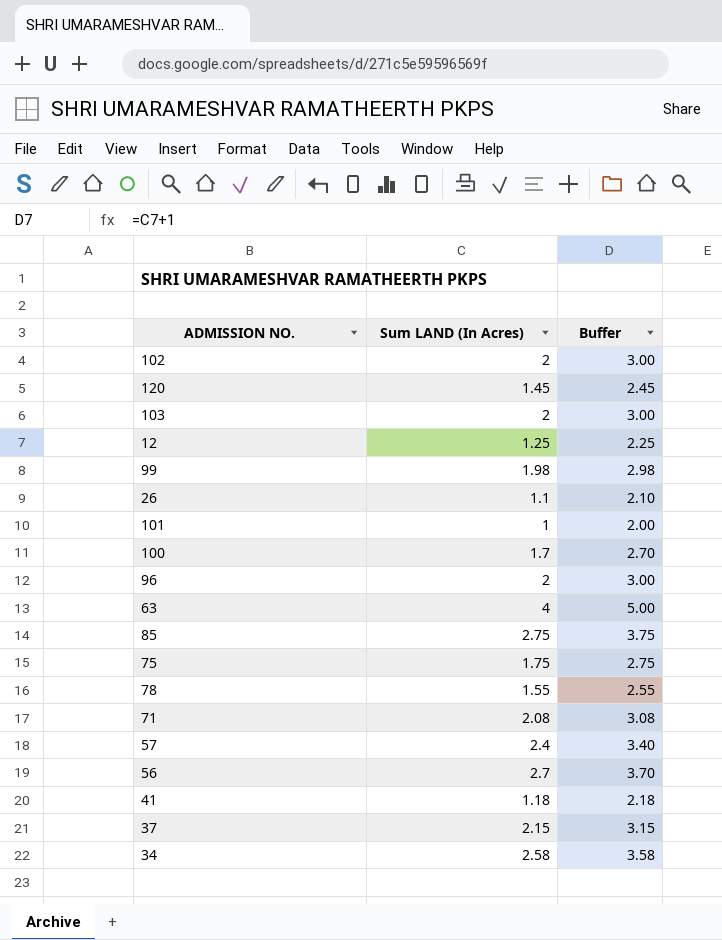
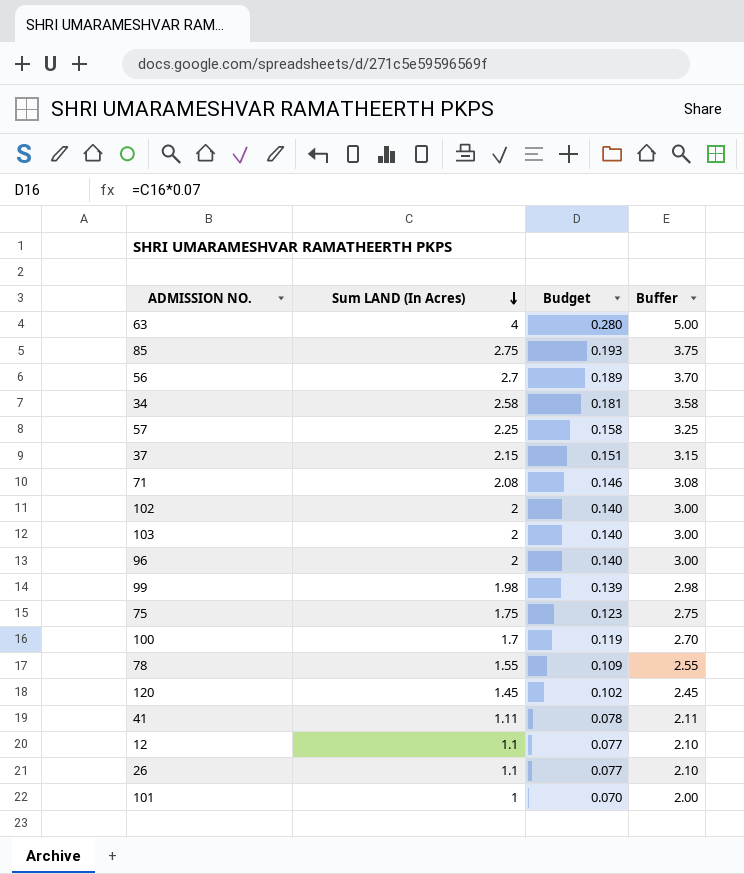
row order: none -> Sum LAND (In Acres) descending
column Budget | formula: none -> [Sum LAND (In Acres)] * 0.07
57 | Sum LAND (In Acres): 2.4 -> 2.25
57 | Buffer: 3.40 -> 3.25
41 | Sum LAND (In Acres): 1.18 -> 1.11
41 | Buffer: 2.18 -> 2.11
12 | Sum LAND (In Acres): 1.25 -> 1.1
12 | Buffer: 2.25 -> 2.10

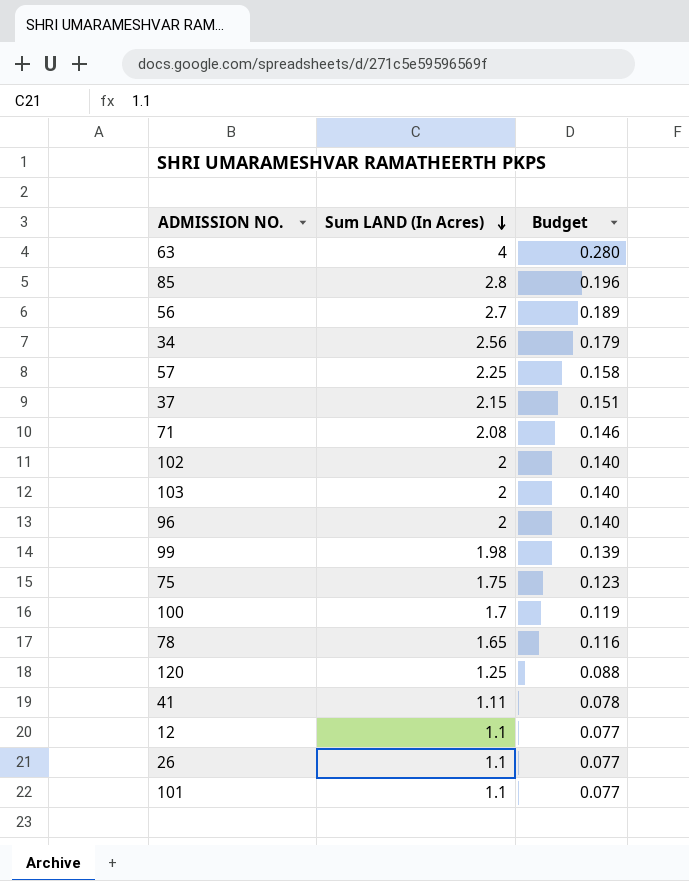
column Buffer | formula: [Sum LAND (In Acres)] + 1 -> none
85 | Sum LAND (In Acres): 2.75 -> 2.8
85 | Budget: 0.193 -> 0.196
34 | Sum LAND (In Acres): 2.58 -> 2.56
34 | Budget: 0.181 -> 0.179
78 | Sum LAND (In Acres): 1.55 -> 1.65
78 | Budget: 0.109 -> 0.116
120 | Sum LAND (In Acres): 1.45 -> 1.25
120 | Budget: 0.102 -> 0.088
101 | Sum LAND (In Acres): 1 -> 1.1
101 | Budget: 0.070 -> 0.077

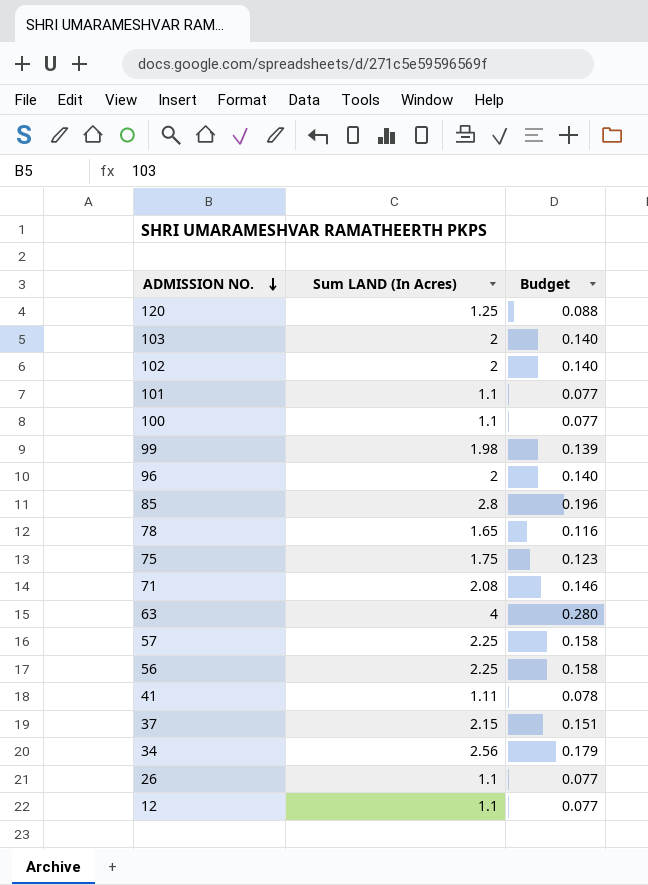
row order: Sum LAND (In Acres) descending -> ADMISSION NO. descending
100 | Sum LAND (In Acres): 1.7 -> 1.1
100 | Budget: 0.119 -> 0.077
56 | Sum LAND (In Acres): 2.7 -> 2.25
56 | Budget: 0.189 -> 0.158

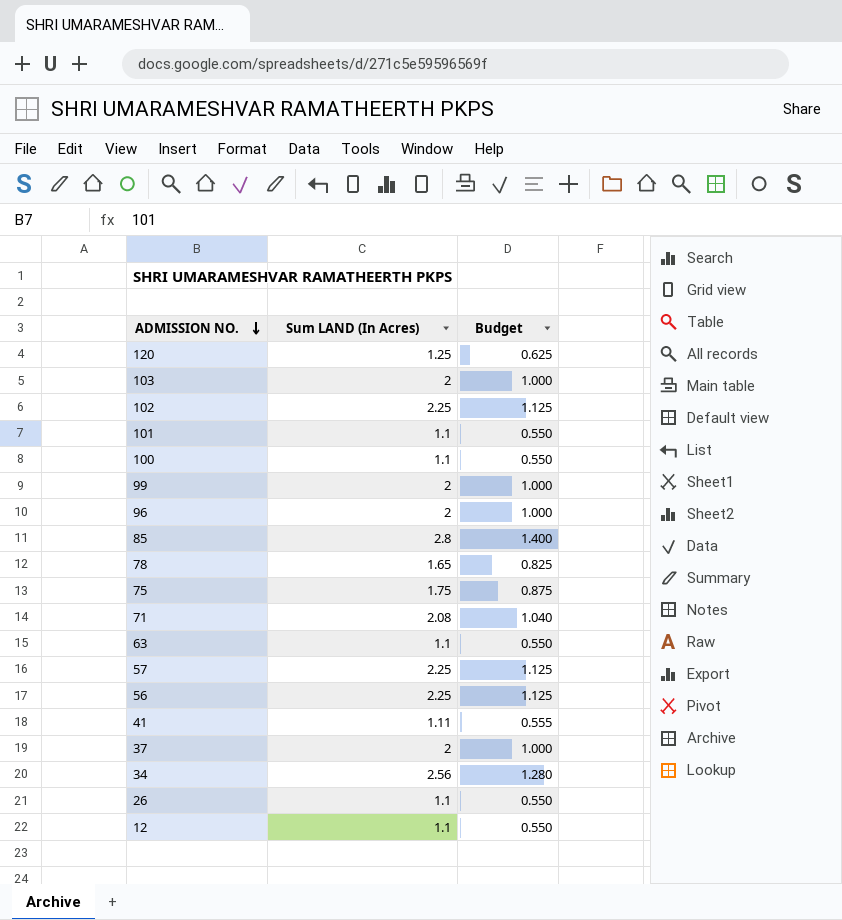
column Budget | formula: [Sum LAND (In Acres)] * 0.07 -> [Sum LAND (In Acres)] * 0.5
102 | Sum LAND (In Acres): 2 -> 2.25
99 | Sum LAND (In Acres): 1.98 -> 2
63 | Sum LAND (In Acres): 4 -> 1.1
37 | Sum LAND (In Acres): 2.15 -> 2

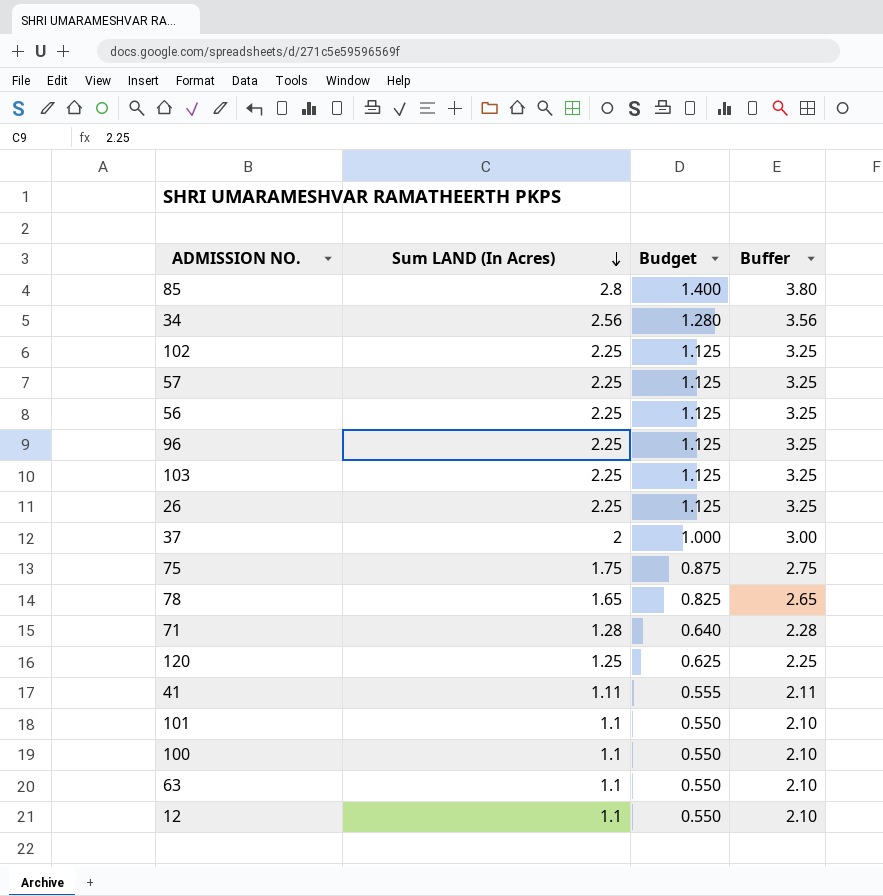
row order: ADMISSION NO. descending -> Sum LAND (In Acres) descending
column Buffer | formula: none -> [Sum LAND (In Acres)] + 1
row 99: 2 | 1.000 -> none
96 | Sum LAND (In Acres): 2 -> 2.25
96 | Budget: 1.000 -> 1.125
103 | Sum LAND (In Acres): 2 -> 2.25
103 | Budget: 1.000 -> 1.125
26 | Sum LAND (In Acres): 1.1 -> 2.25
26 | Budget: 0.550 -> 1.125
71 | Sum LAND (In Acres): 2.08 -> 1.28
71 | Budget: 1.040 -> 0.640

